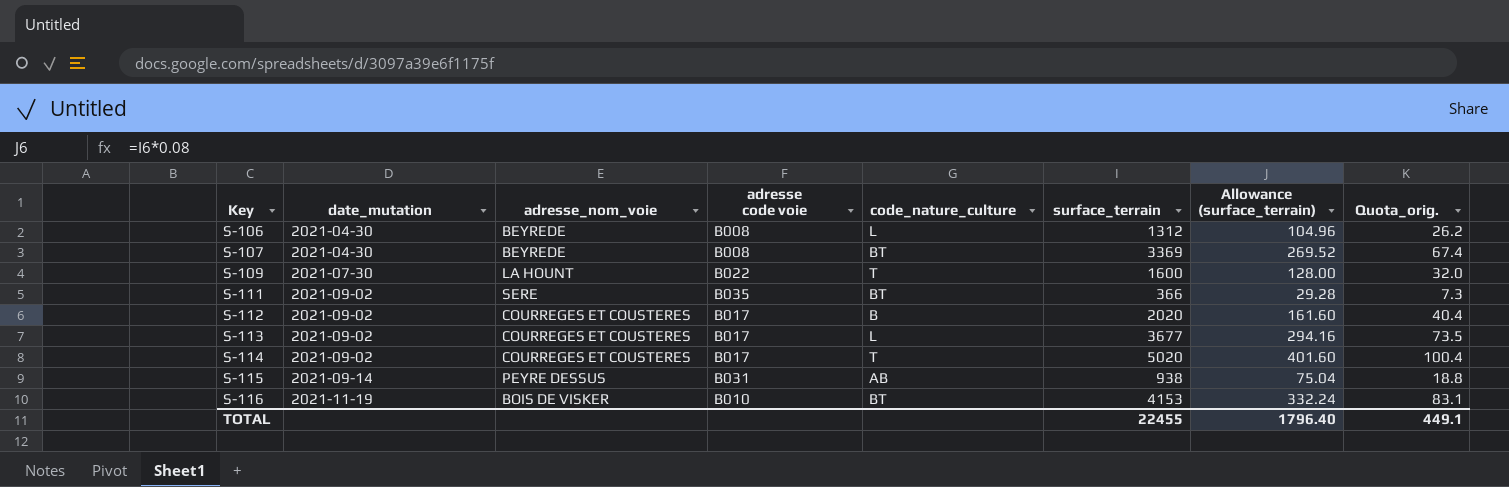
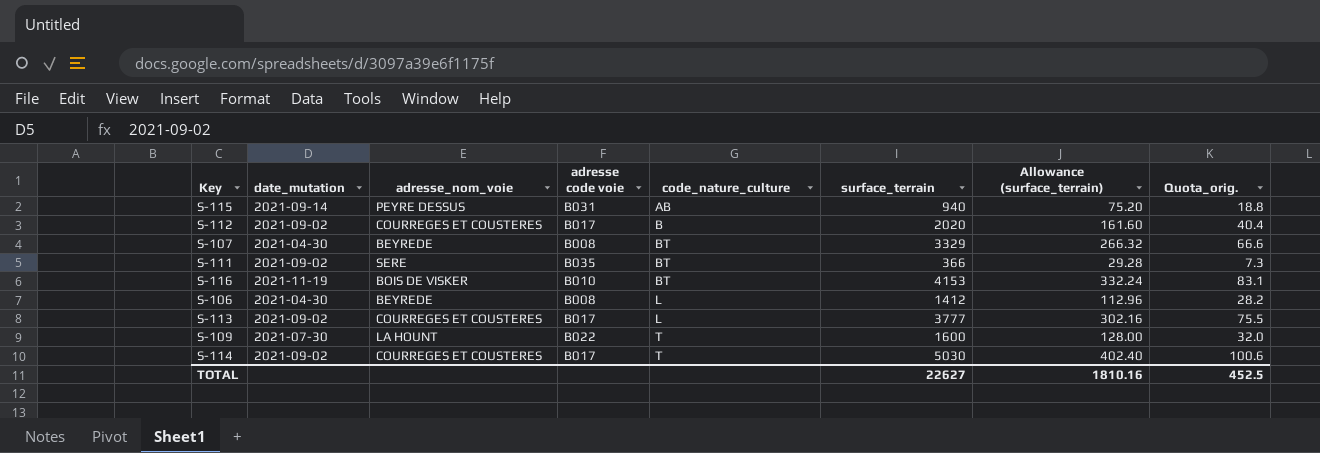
row order: Key ascending -> code_nature_culture ascending
S-115 | surface_terrain: 938 -> 940
S-115 | Allowance (surface_terrain): 75.04 -> 75.20
S-107 | surface_terrain: 3369 -> 3329
S-107 | Allowance (surface_terrain): 269.52 -> 266.32
S-107 | Quota_orig.: 67.4 -> 66.6
S-106 | surface_terrain: 1312 -> 1412
S-106 | Allowance (surface_terrain): 104.96 -> 112.96
S-106 | Quota_orig.: 26.2 -> 28.2
S-113 | surface_terrain: 3677 -> 3777
S-113 | Allowance (surface_terrain): 294.16 -> 302.16
S-113 | Quota_orig.: 73.5 -> 75.5
S-114 | surface_terrain: 5020 -> 5030
S-114 | Allowance (surface_terrain): 401.60 -> 402.40
S-114 | Quota_orig.: 100.4 -> 100.6
TOTAL | surface_terrain: 22455 -> 22627
TOTAL | Allowance (surface_terrain): 1796.40 -> 1810.16
TOTAL | Quota_orig.: 449.1 -> 452.5

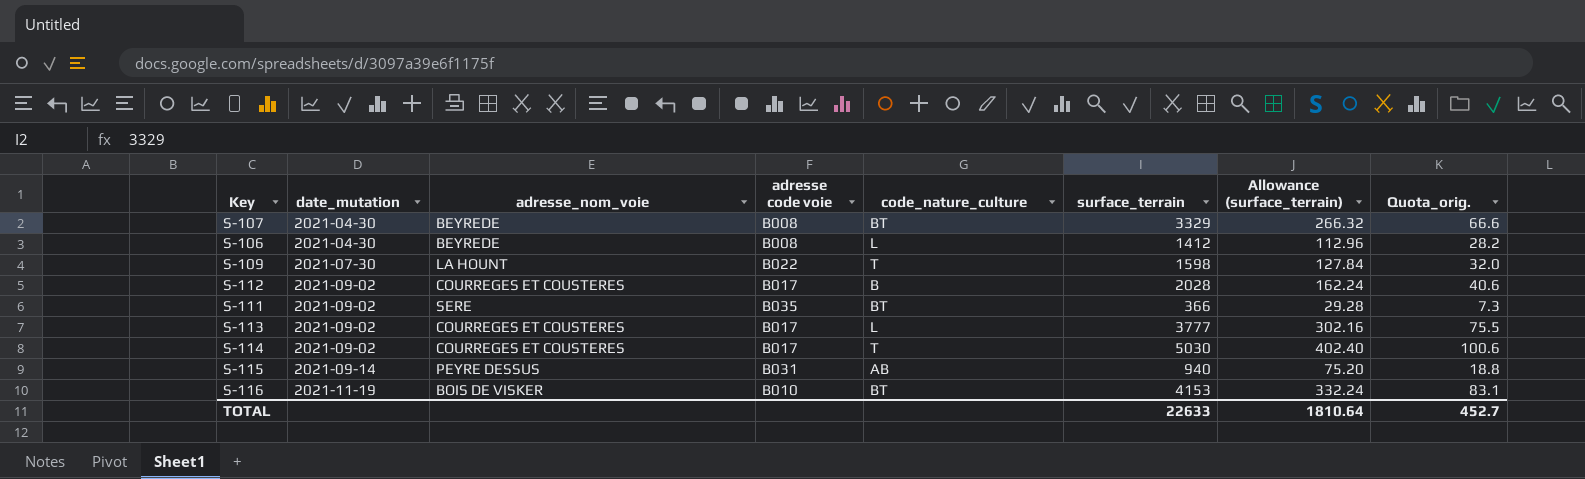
row order: code_nature_culture ascending -> date_mutation ascending
S-109 | surface_terrain: 1600 -> 1598
S-109 | Allowance (surface_terrain): 128.00 -> 127.84
S-112 | surface_terrain: 2020 -> 2028
S-112 | Allowance (surface_terrain): 161.60 -> 162.24
S-112 | Quota_orig.: 40.4 -> 40.6
TOTAL | surface_terrain: 22627 -> 22633
TOTAL | Allowance (surface_terrain): 1810.16 -> 1810.64
TOTAL | Quota_orig.: 452.5 -> 452.7

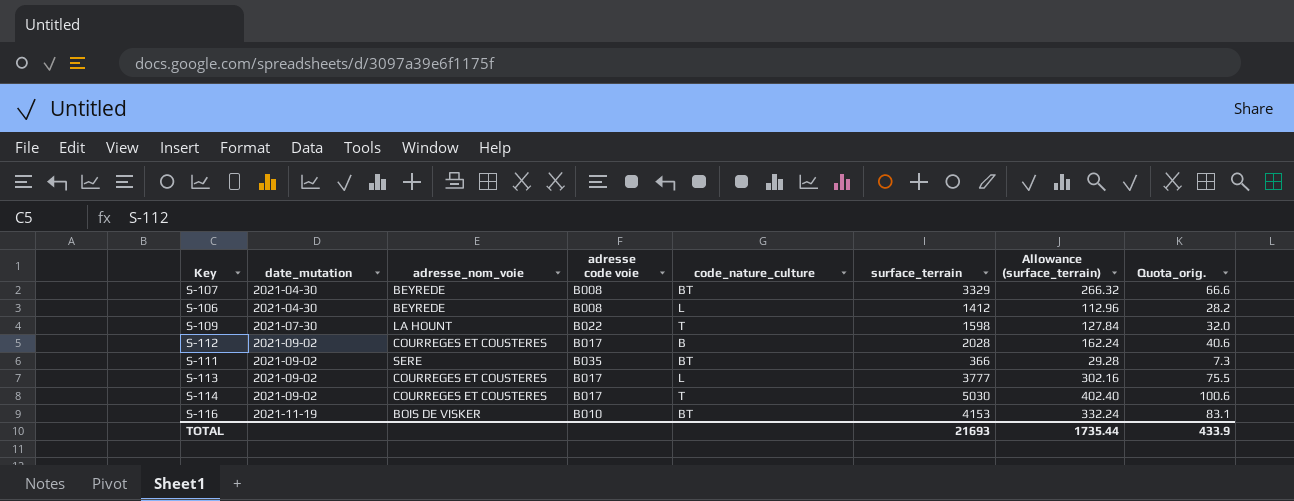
row S-115: 2021-09-14 | PEYRE DESSUS | B031 | AB | 940 | 75.20 | 18.8 -> none
TOTAL | surface_terrain: 22633 -> 21693
TOTAL | Allowance (surface_terrain): 1810.64 -> 1735.44
TOTAL | Quota_orig.: 452.7 -> 433.9

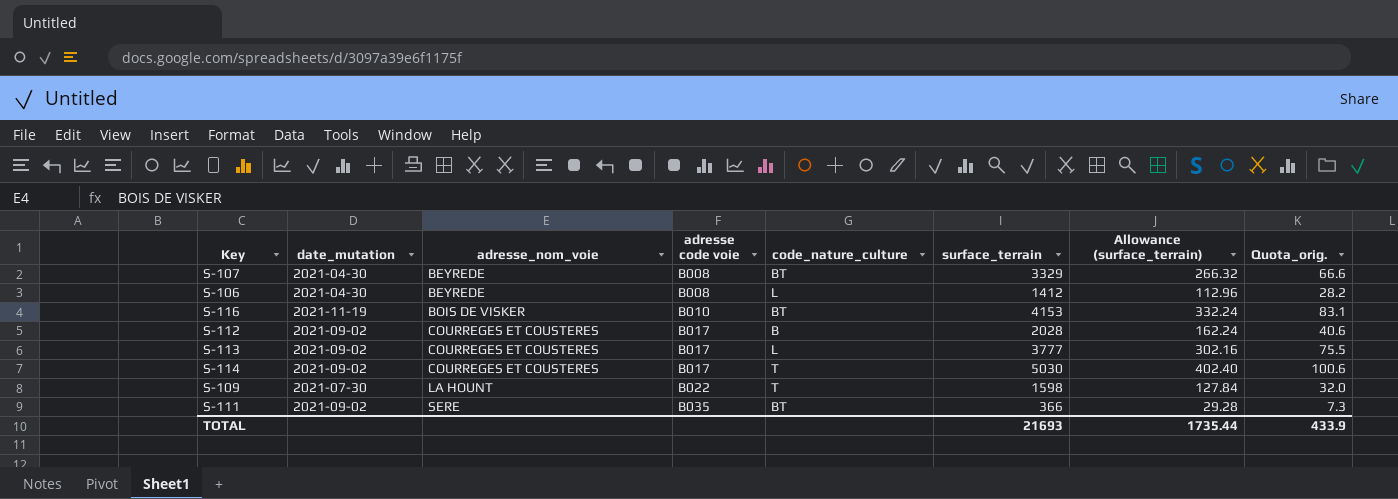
row order: date_mutation ascending -> adresse_nom_voie ascending

